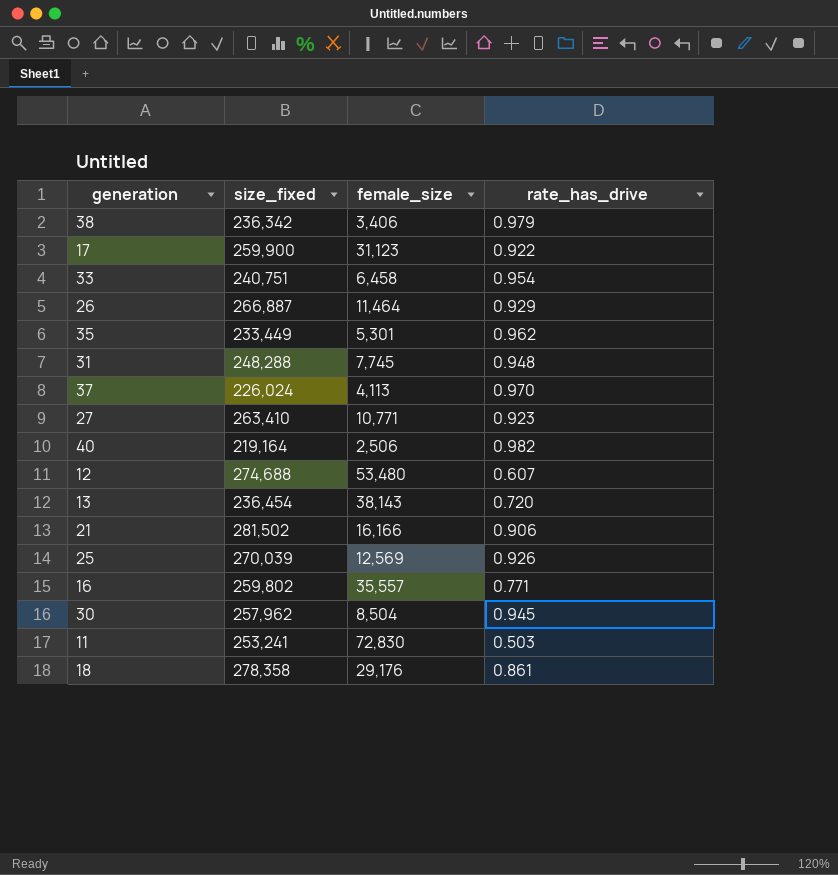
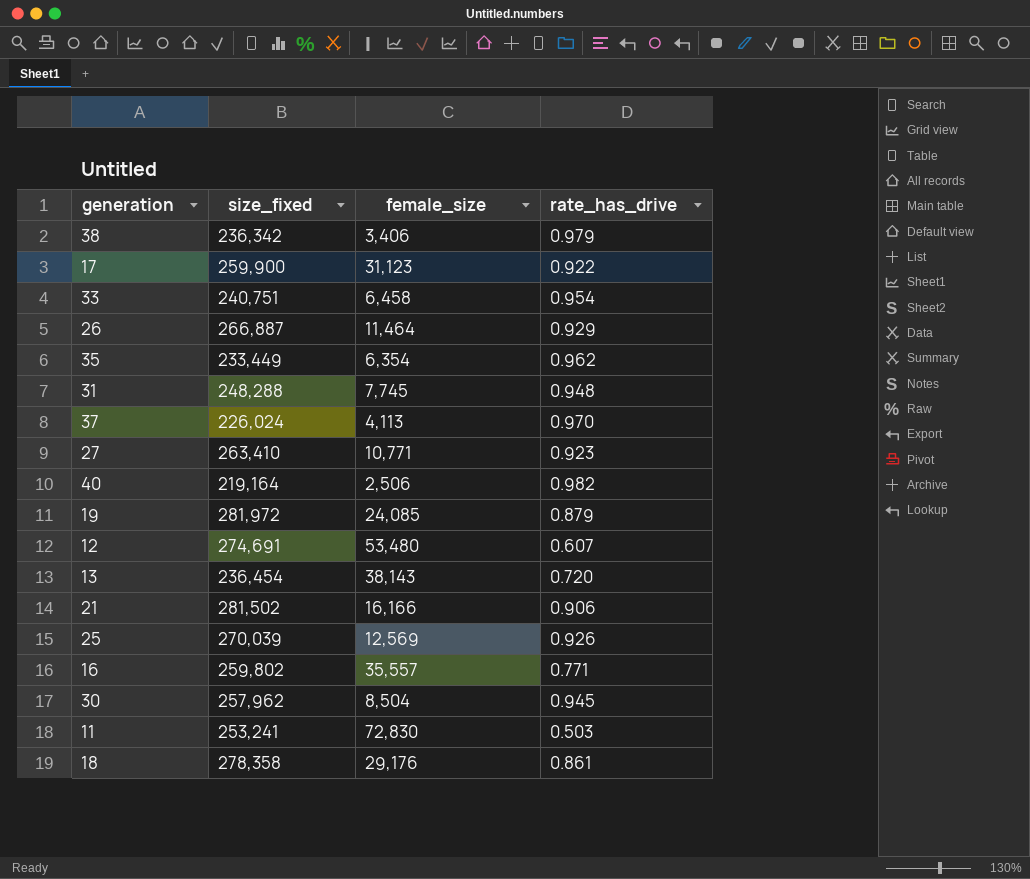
35 | female_size: 5,301 -> 6,354
row 19: none -> 281,972 | 24,085 | 0.879
12 | size_fixed: 274,688 -> 274,691

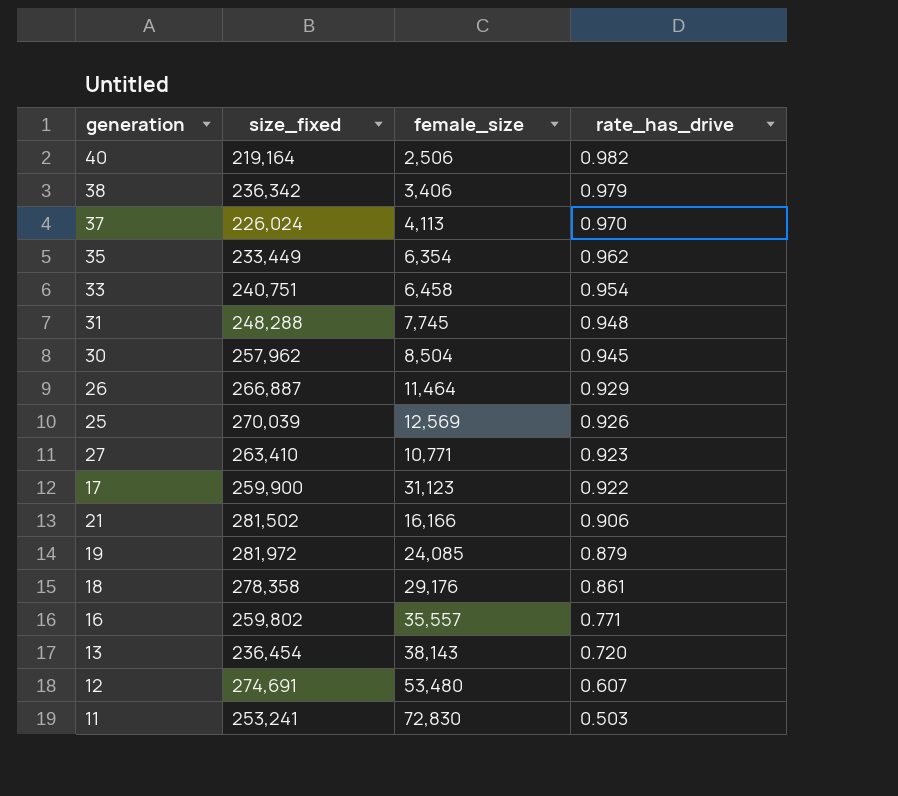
row order: none -> rate_has_drive descending

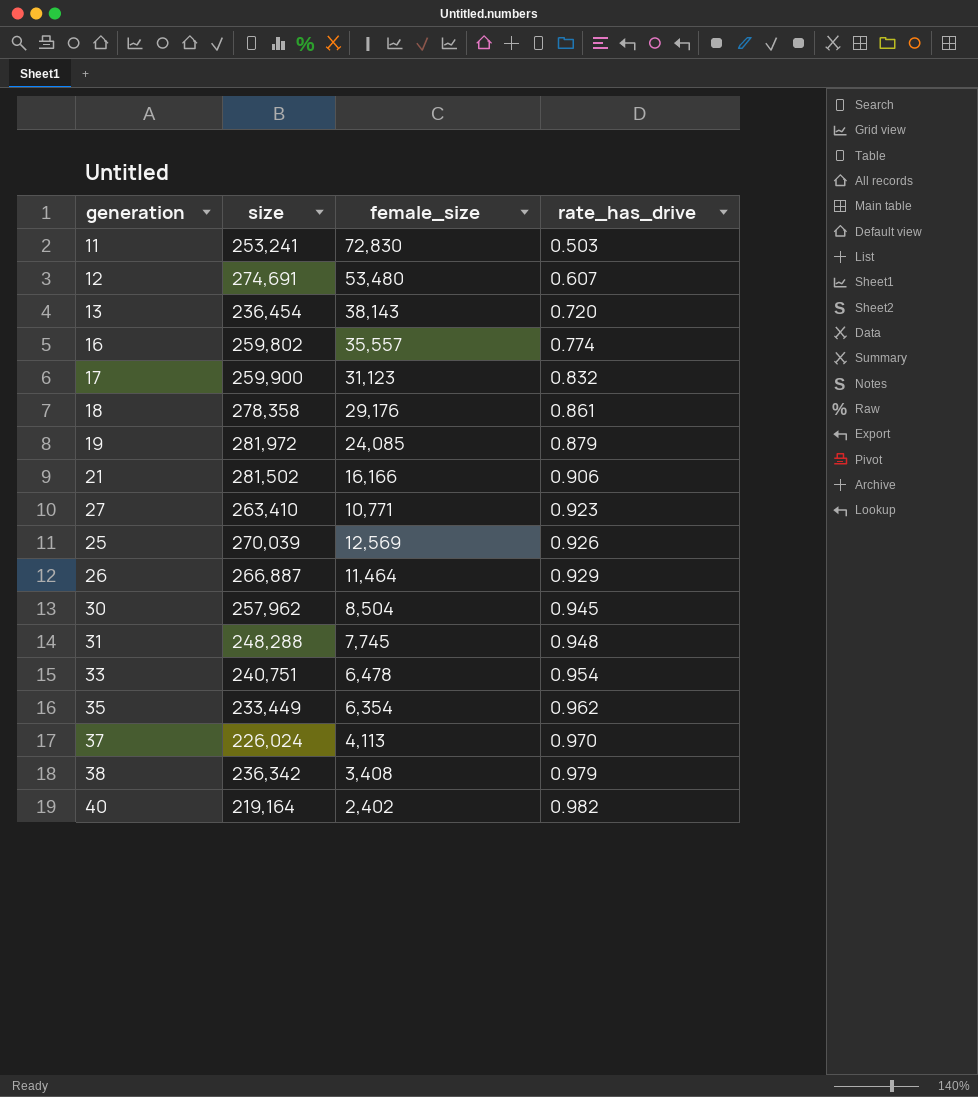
row order: rate_has_drive descending -> rate_has_drive ascending
column name: size_fixed -> size
16 | rate_has_drive: 0.771 -> 0.774
17 | rate_has_drive: 0.922 -> 0.832
33 | female_size: 6,458 -> 6,478
38 | female_size: 3,406 -> 3,408
40 | female_size: 2,506 -> 2,402

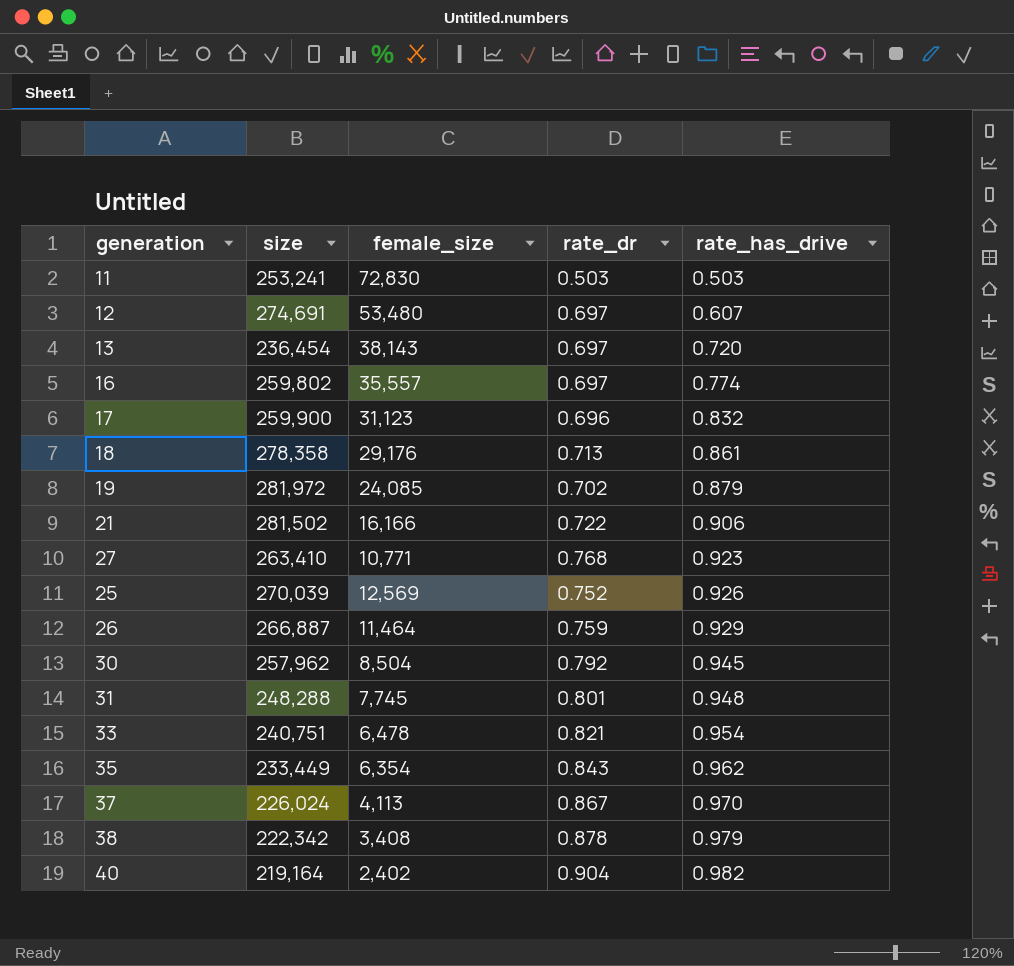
column rate_dr | position: none -> 4
38 | size: 236,342 -> 222,342

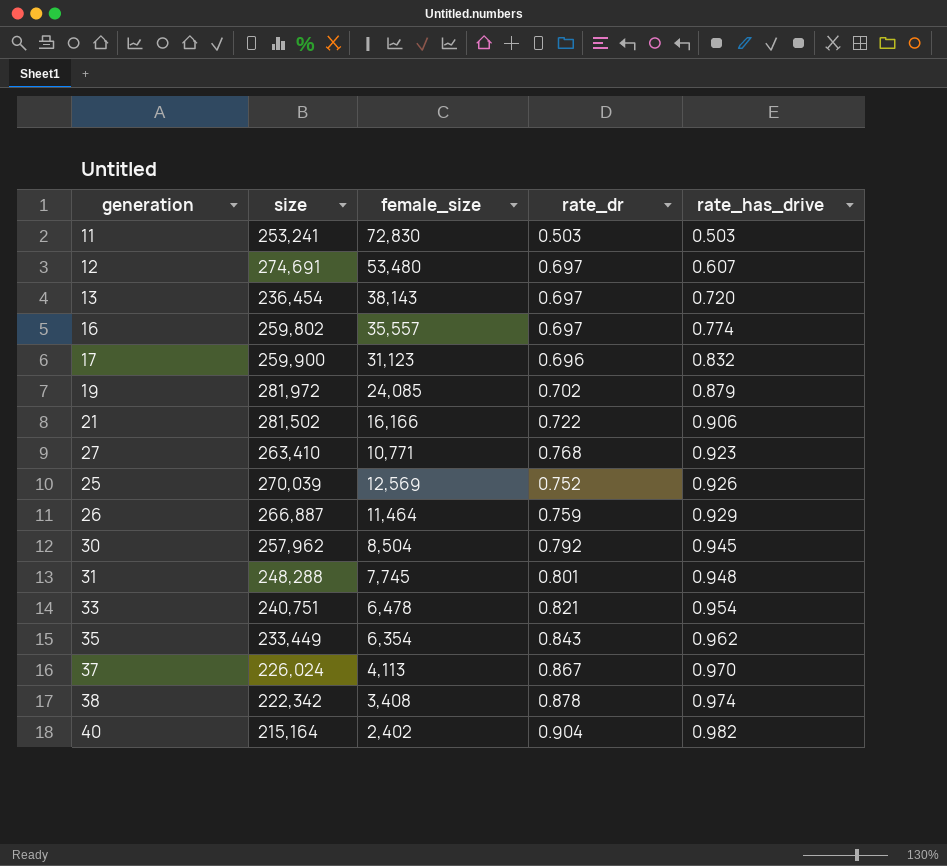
row 18: 278,358 | 29,176 | 0.713 | 0.861 -> none
38 | rate_has_drive: 0.979 -> 0.974
40 | size: 219,164 -> 215,164

